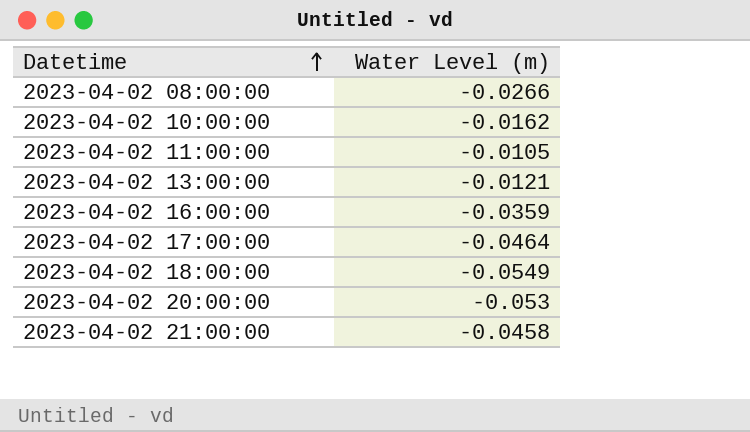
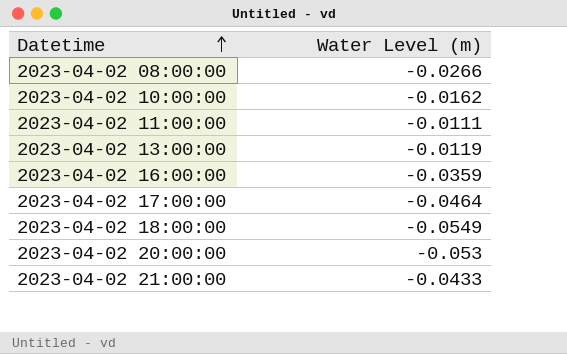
2023-04-02 11:00:00 | Water Level (m): -0.0105 -> -0.0111
2023-04-02 13:00:00 | Water Level (m): -0.0121 -> -0.0119
2023-04-02 21:00:00 | Water Level (m): -0.0458 -> -0.0433

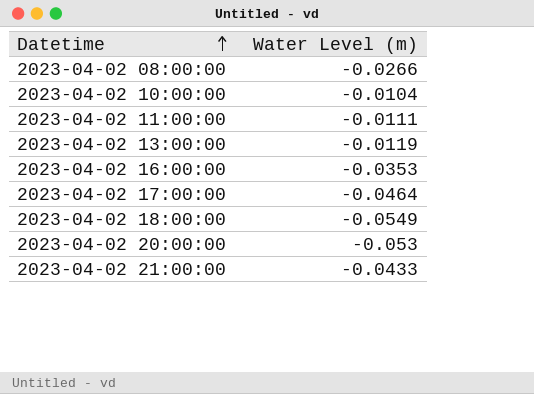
2023-04-02 10:00:00 | Water Level (m): -0.0162 -> -0.0104
2023-04-02 16:00:00 | Water Level (m): -0.0359 -> -0.0353

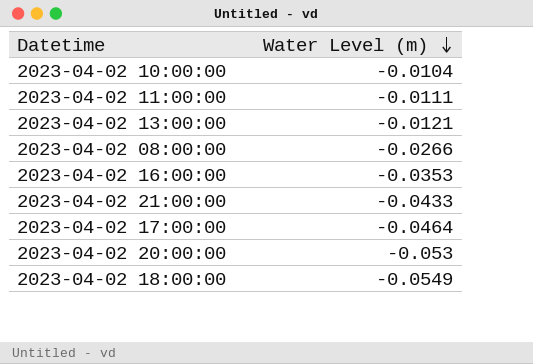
row order: Datetime ascending -> Water Level (m) descending
2023-04-02 13:00:00 | Water Level (m): -0.0119 -> -0.0121

